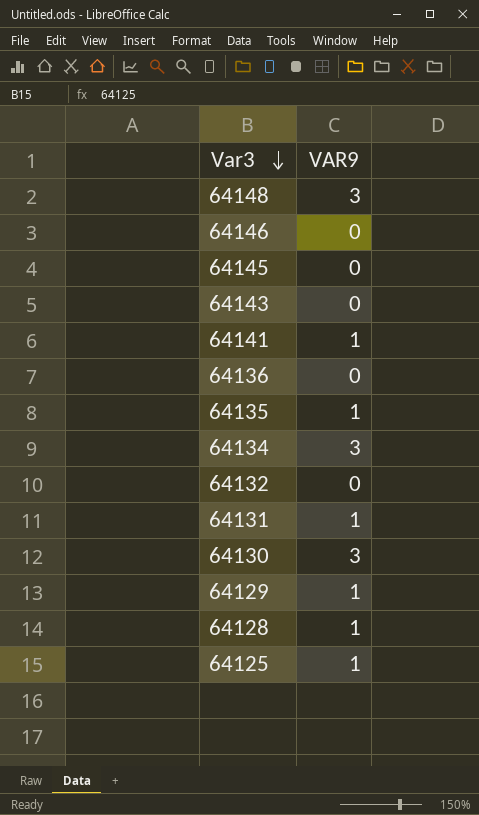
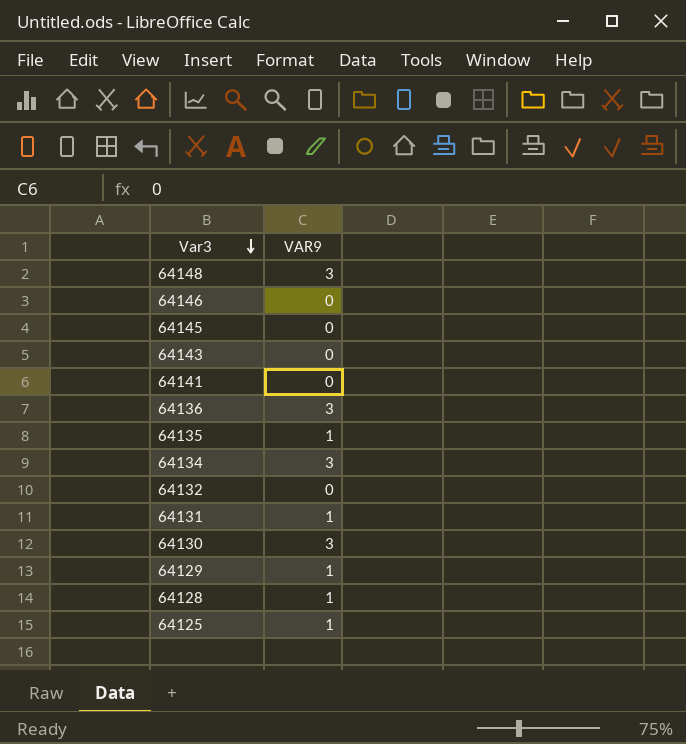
64141 | VAR9: 1 -> 0
64136 | VAR9: 0 -> 3

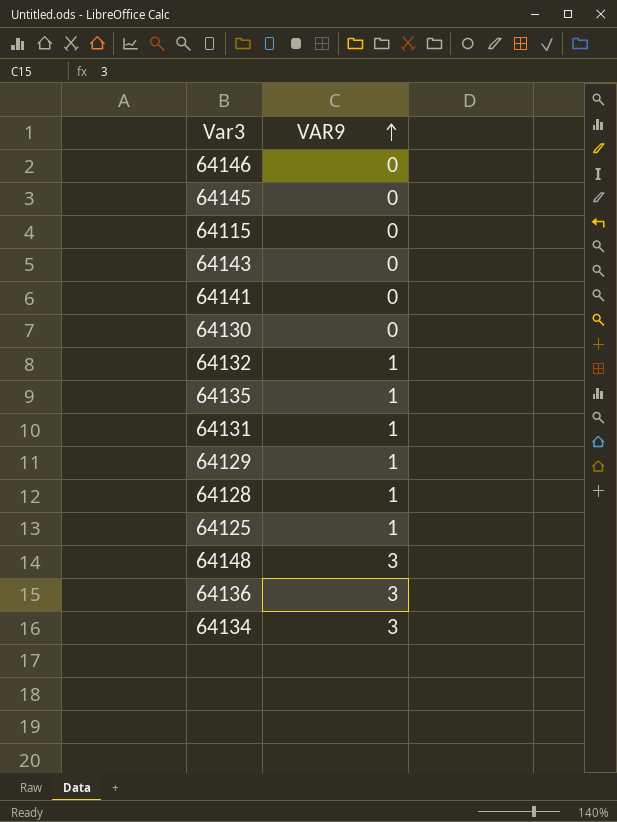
row order: Var3 descending -> VAR9 ascending
row 64115: none -> 0
64130 | VAR9: 3 -> 0
64132 | VAR9: 0 -> 1

